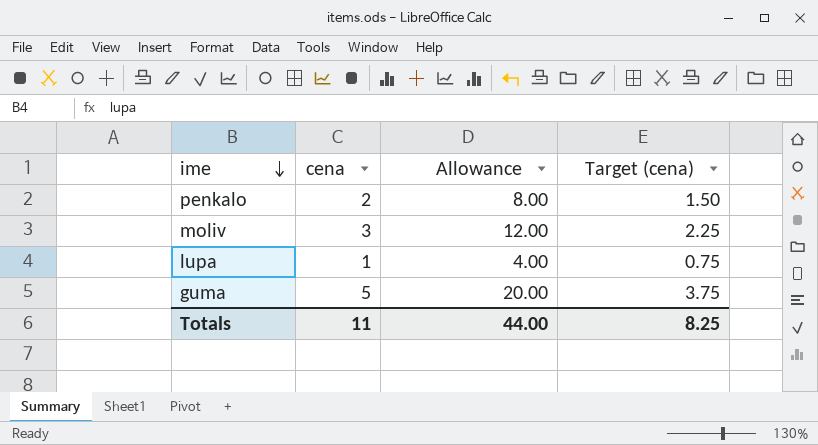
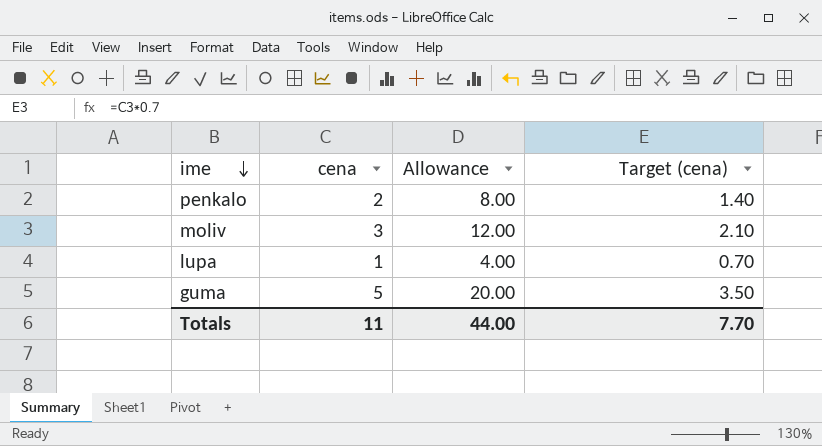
column Target (cena) | formula: [cena] * 0.75 -> [cena] * 0.7
Totals | Target (cena): 8.25 -> 7.70

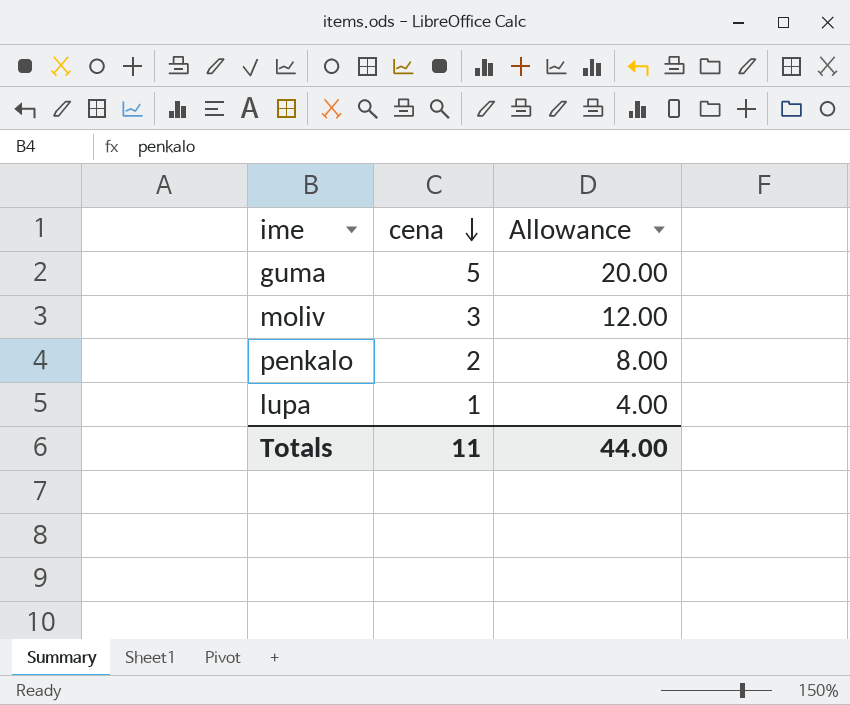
row order: ime descending -> cena descending
column Target (cena) | formula: [cena] * 0.7 -> none

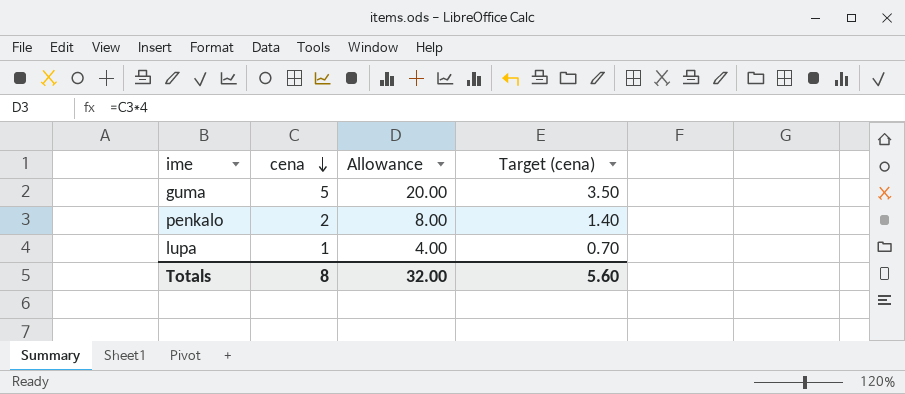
column Target (cena) | formula: none -> [cena] * 0.7
row moliv: 3 | 12.00 -> none
Totals | cena: 11 -> 8
Totals | Allowance: 44.00 -> 32.00

